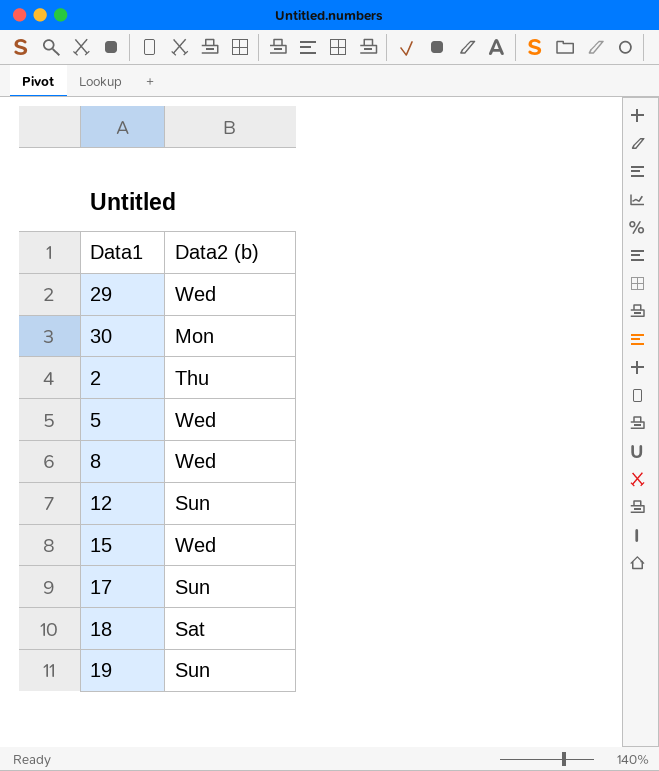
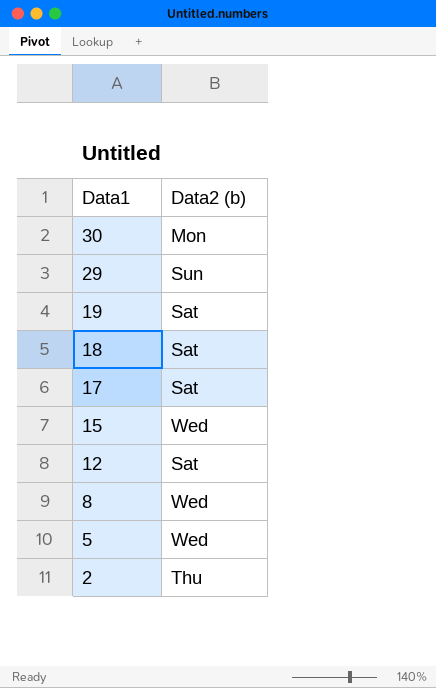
row order: none -> Data1 descending
29 | Data2 (b): Wed -> Sun
19 | Data2 (b): Sun -> Sat
17 | Data2 (b): Sun -> Sat
12 | Data2 (b): Sun -> Sat

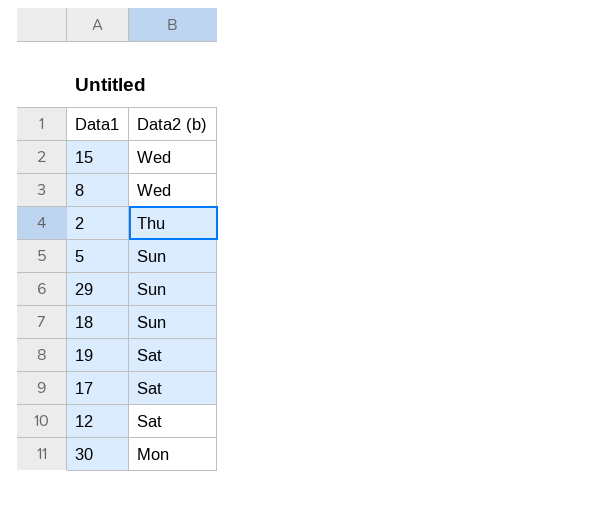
row order: Data1 descending -> Data2 (b) descending
5 | Data2 (b): Wed -> Sun
18 | Data2 (b): Sat -> Sun

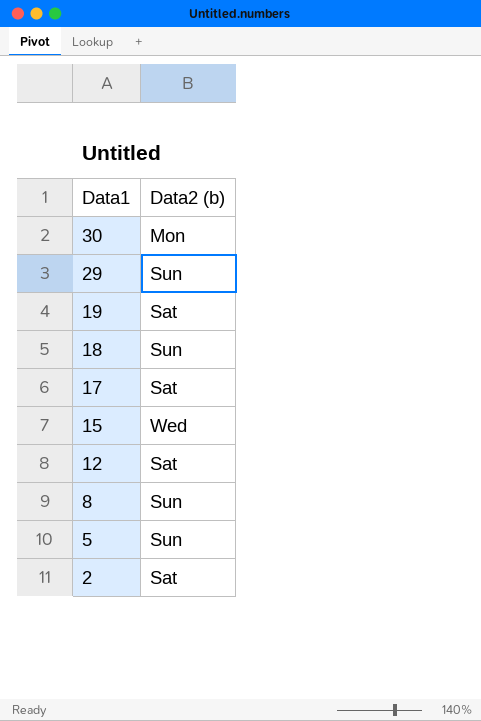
row order: Data2 (b) descending -> Data1 descending
8 | Data2 (b): Wed -> Sun
2 | Data2 (b): Thu -> Sat

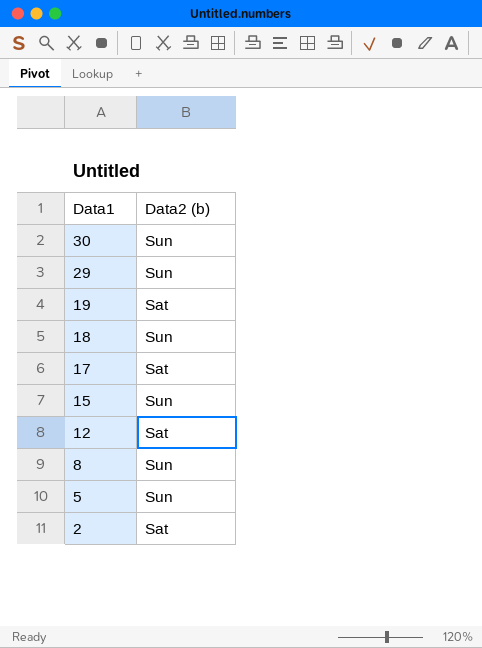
30 | Data2 (b): Mon -> Sun
15 | Data2 (b): Wed -> Sun

